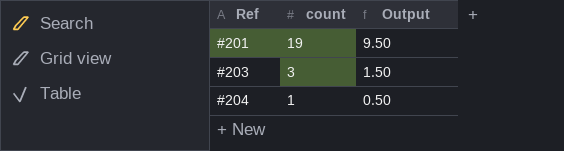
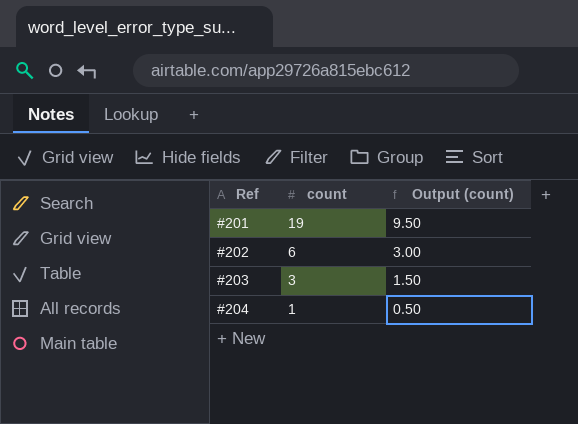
column name: Output -> Output (count)
row #202: none -> 6 | 3.00

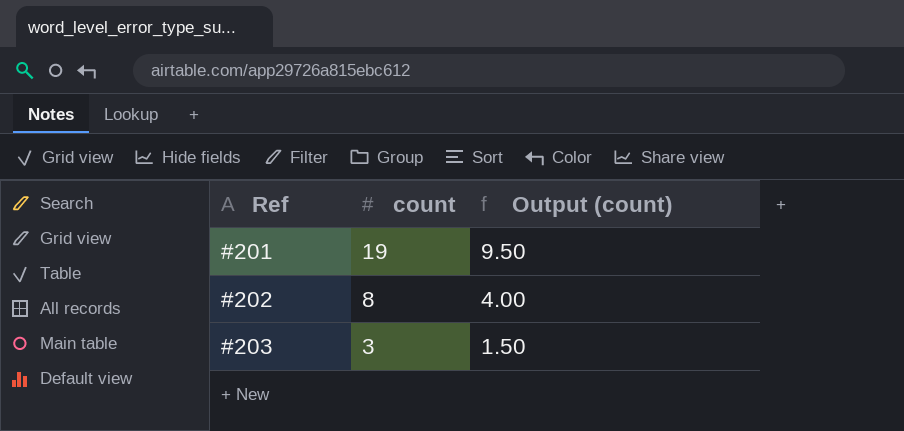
row #204: 1 | 0.50 -> none
#202 | count: 6 -> 8
#202 | Output (count): 3.00 -> 4.00

